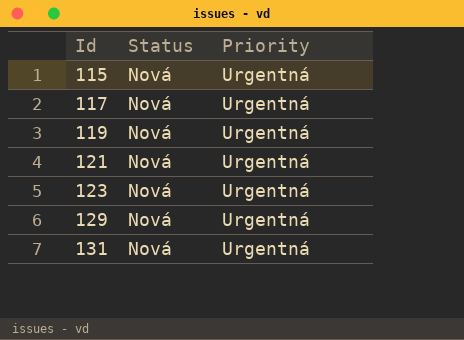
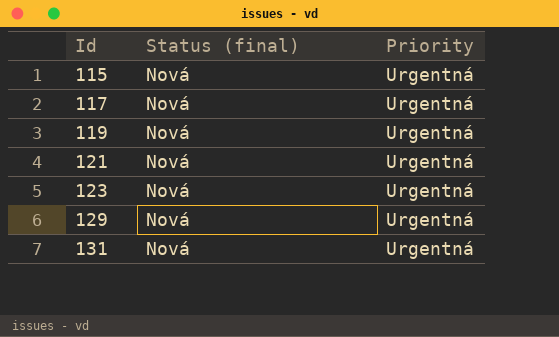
column name: Status -> Status (final)

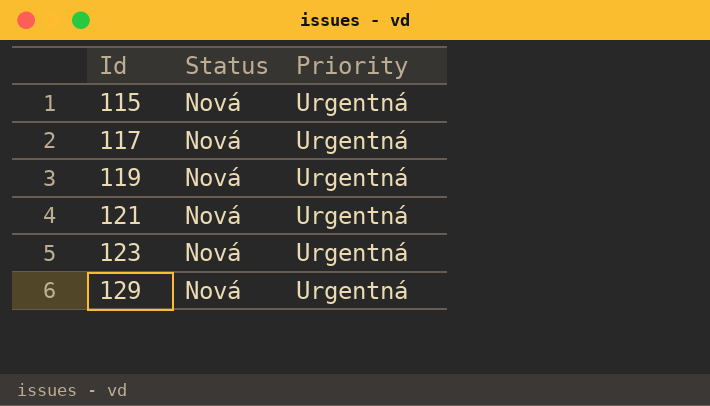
column name: Status (final) -> Status
row 131: Nová | Urgentná -> none

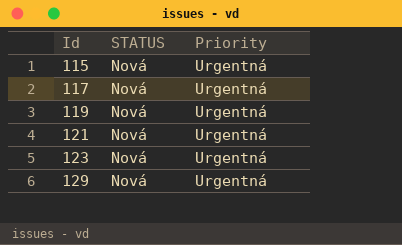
column name: Status -> STATUS

